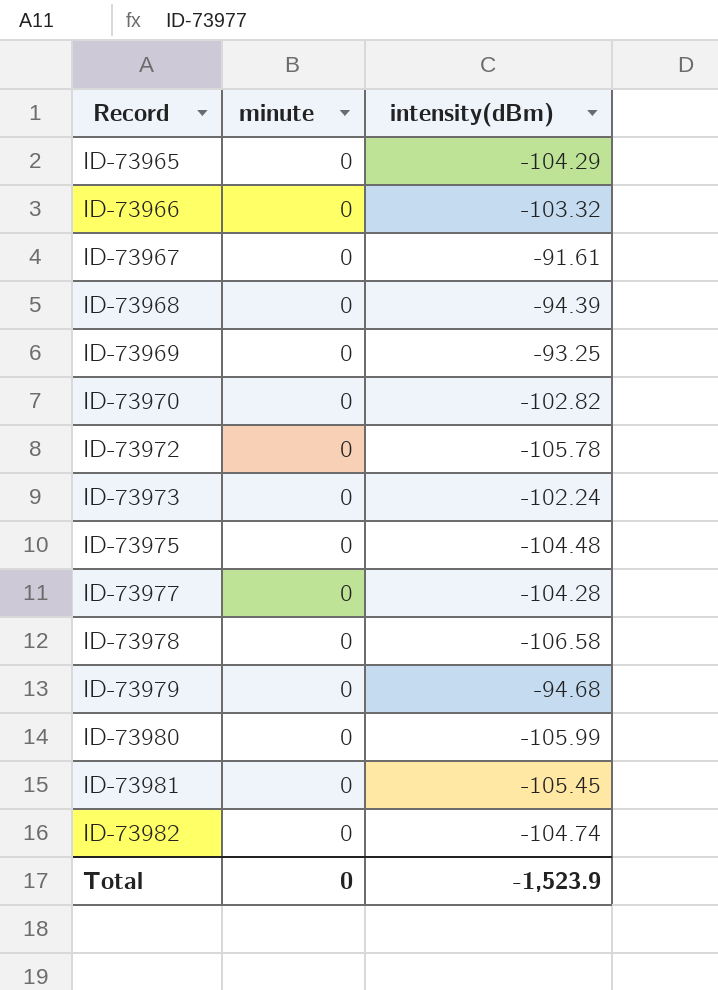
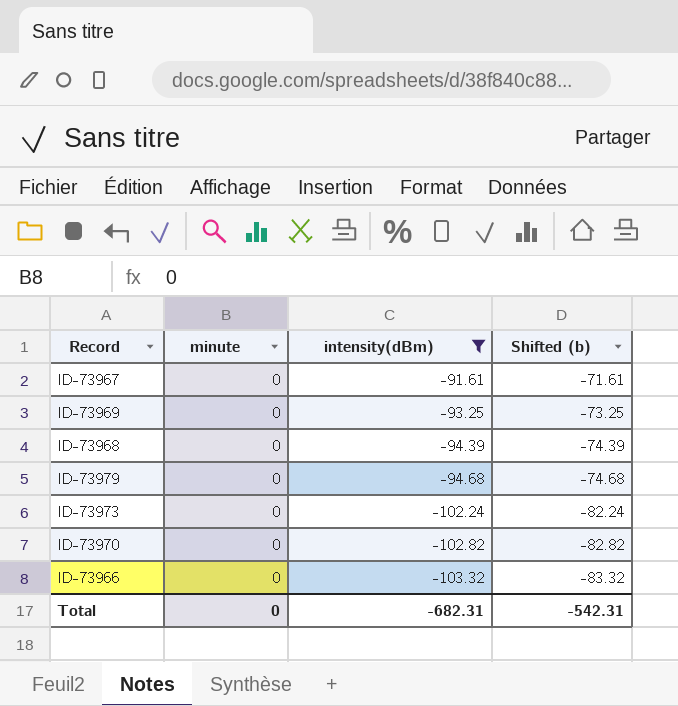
filter: none -> intensity(dBm) >= -103.32
row order: Record ascending -> intensity(dBm) descending
column Shifted (b) | formula: none -> [intensity(dBm)] + 20
Total | intensity(dBm): -1,523.9 -> -682.31

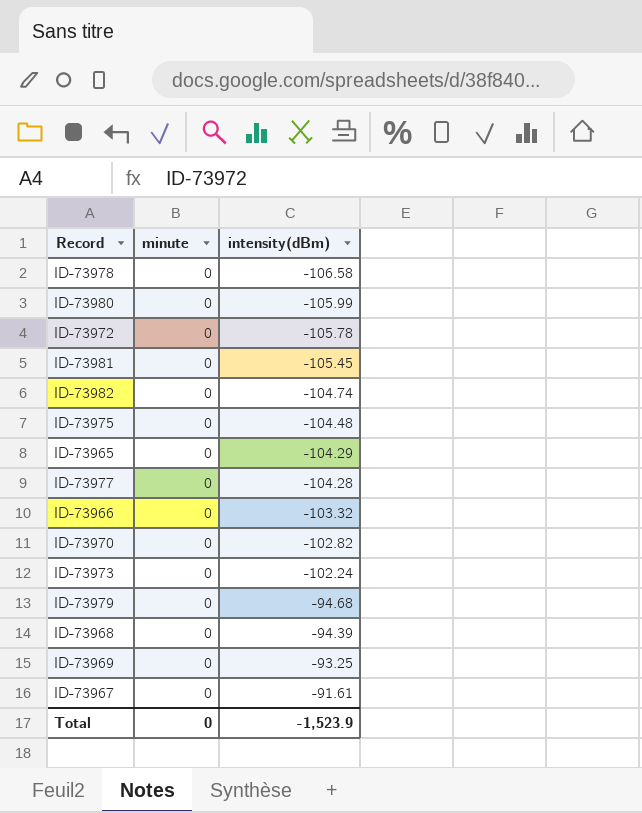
filter: intensity(dBm) >= -103.32 -> none
row order: intensity(dBm) descending -> intensity(dBm) ascending
column Shifted (b) | formula: [intensity(dBm)] + 20 -> none
Total | intensity(dBm): -682.31 -> -1,523.9

